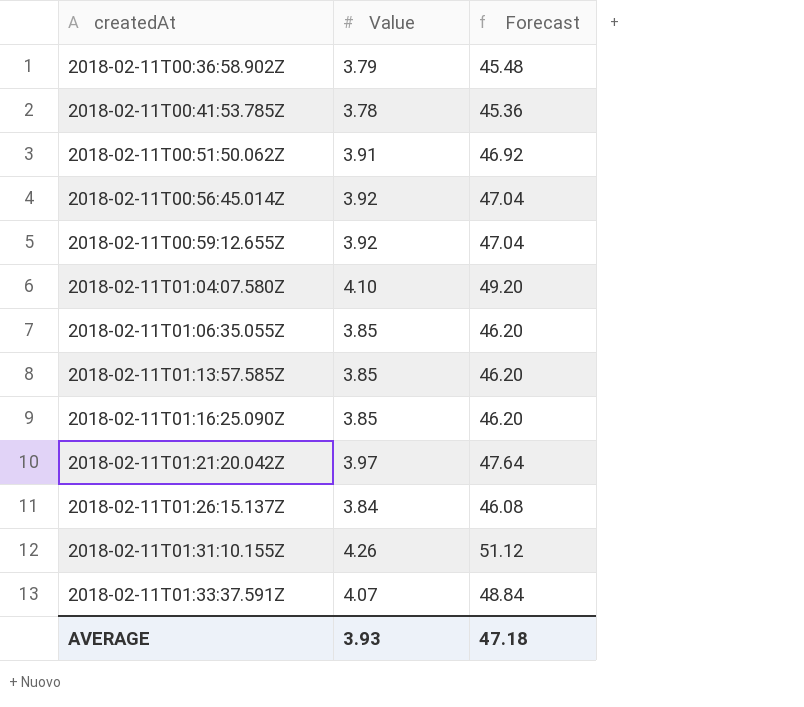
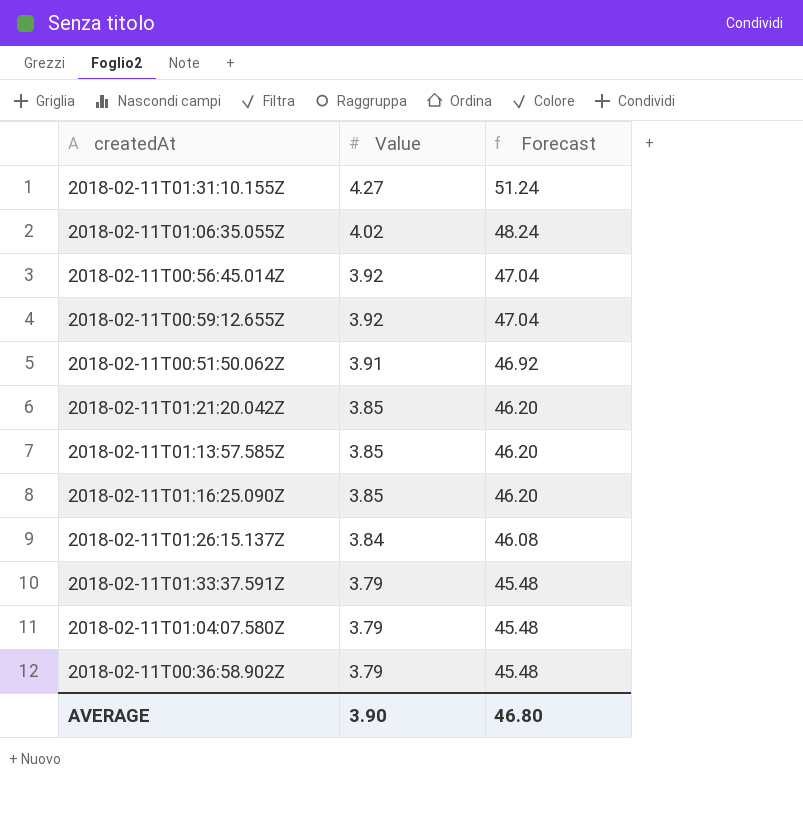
row order: createdAt ascending -> Value descending
row 2018-02-11T00:41:53.785Z: 3.78 | 45.36 -> none
2018-02-11T01:31:10.155Z | Value: 4.26 -> 4.27
2018-02-11T01:31:10.155Z | Forecast: 51.12 -> 51.24
2018-02-11T01:06:35.055Z | Value: 3.85 -> 4.02
2018-02-11T01:06:35.055Z | Forecast: 46.20 -> 48.24
2018-02-11T01:21:20.042Z | Value: 3.97 -> 3.85
2018-02-11T01:21:20.042Z | Forecast: 47.64 -> 46.20
2018-02-11T01:33:37.591Z | Value: 4.07 -> 3.79
2018-02-11T01:33:37.591Z | Forecast: 48.84 -> 45.48
2018-02-11T01:04:07.580Z | Value: 4.10 -> 3.79
2018-02-11T01:04:07.580Z | Forecast: 49.20 -> 45.48
AVERAGE | Value: 3.93 -> 3.90
AVERAGE | Forecast: 47.18 -> 46.80

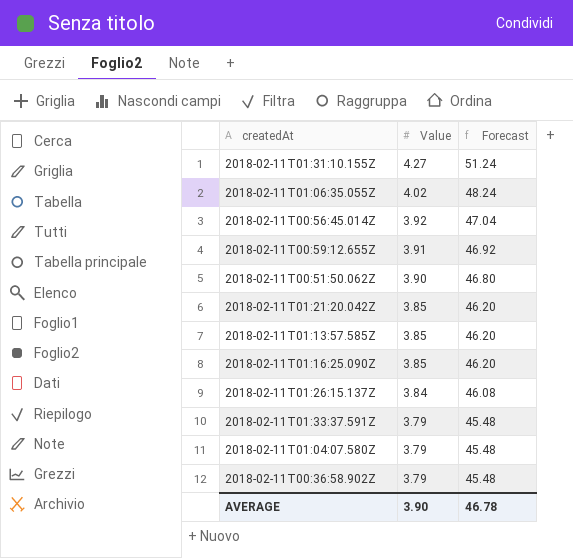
2018-02-11T00:59:12.655Z | Value: 3.92 -> 3.91
2018-02-11T00:59:12.655Z | Forecast: 47.04 -> 46.92
2018-02-11T00:51:50.062Z | Value: 3.91 -> 3.90
2018-02-11T00:51:50.062Z | Forecast: 46.92 -> 46.80
AVERAGE | Forecast: 46.80 -> 46.78

